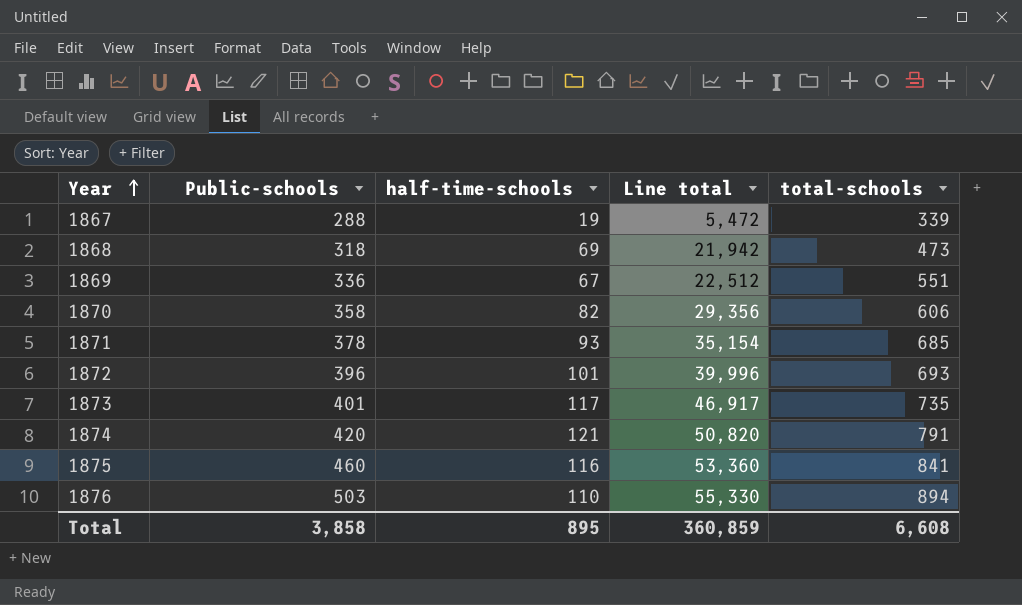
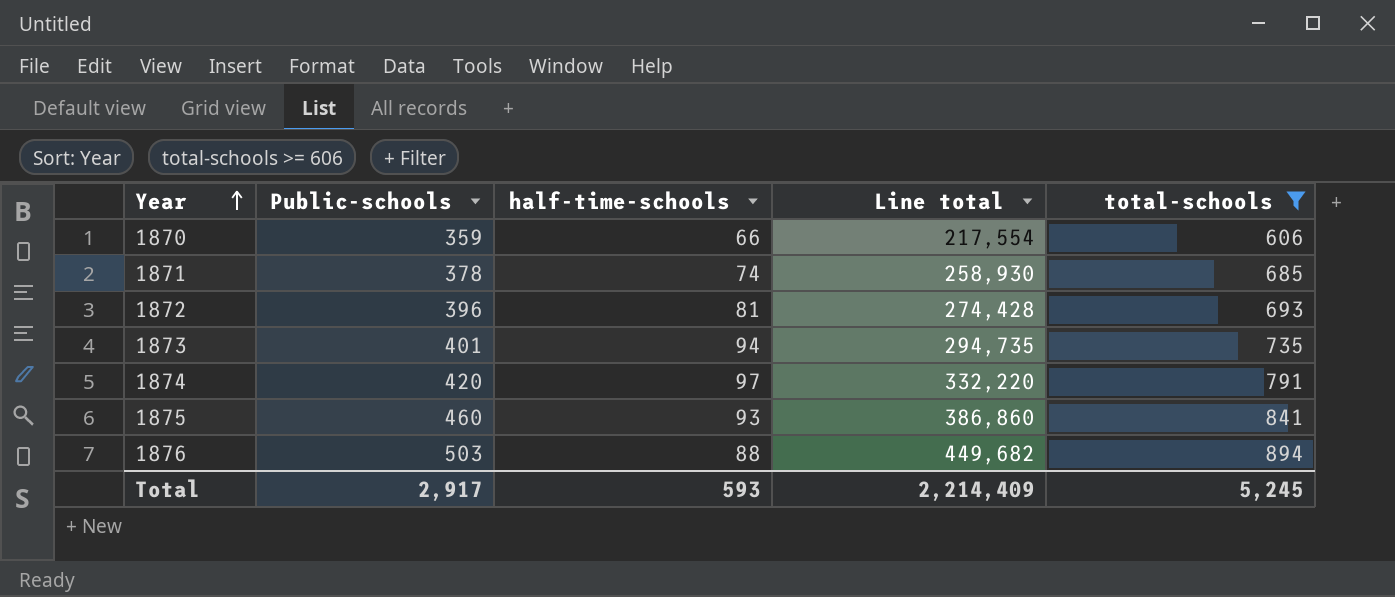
filter: none -> total-schools >= 606
column Line total | formula: [Public-schools] * [half-time-schools] -> [Public-schools] * [total-schools]
1870 | Public-schools: 358 -> 359
1870 | half-time-schools: 82 -> 66
1871 | half-time-schools: 93 -> 74
1872 | half-time-schools: 101 -> 81
1873 | half-time-schools: 117 -> 94
1874 | half-time-schools: 121 -> 97
1875 | half-time-schools: 116 -> 93
1876 | half-time-schools: 110 -> 88
Total | Public-schools: 3,858 -> 2,917
Total | half-time-schools: 895 -> 593
Total | Line total: 360,859 -> 2,214,409
Total | total-schools: 6,608 -> 5,245

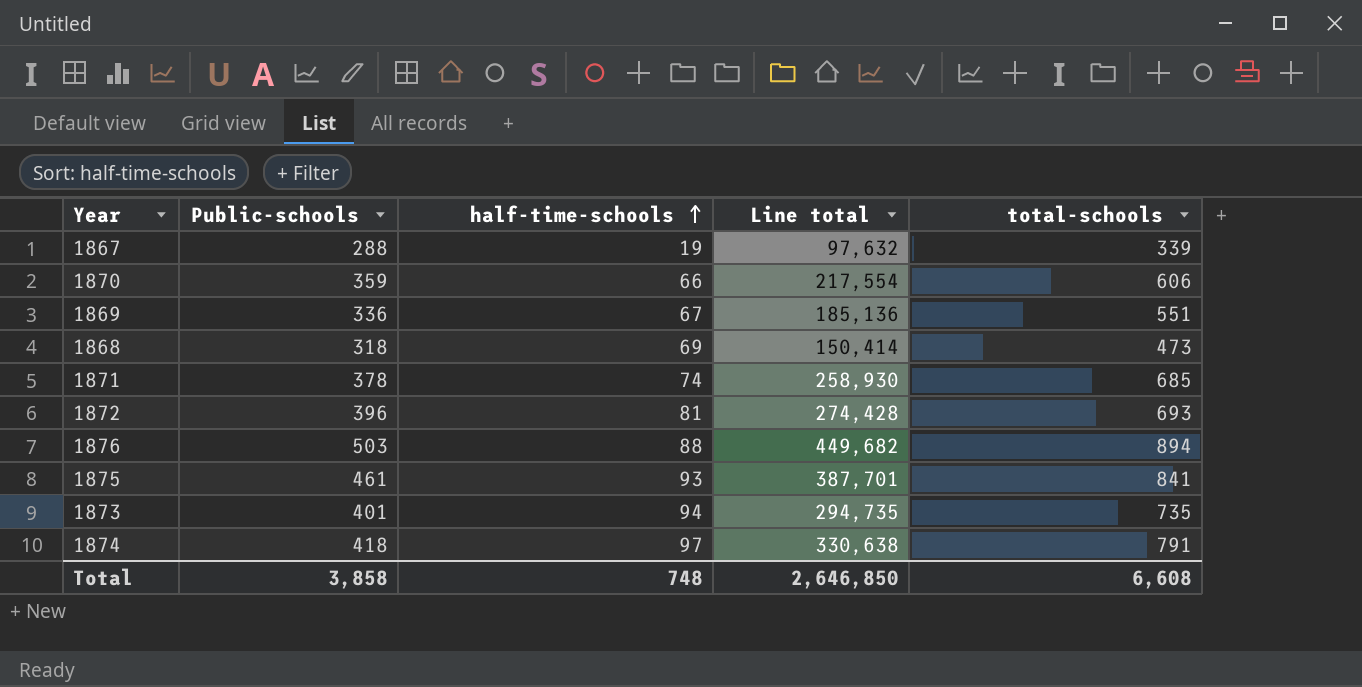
filter: total-schools >= 606 -> none
row order: Year ascending -> half-time-schools ascending
1875 | Public-schools: 460 -> 461
1875 | Line total: 386,860 -> 387,701
1874 | Public-schools: 420 -> 418
1874 | Line total: 332,220 -> 330,638
Total | Public-schools: 2,917 -> 3,858
Total | half-time-schools: 593 -> 748
Total | Line total: 2,214,409 -> 2,646,850
Total | total-schools: 5,245 -> 6,608

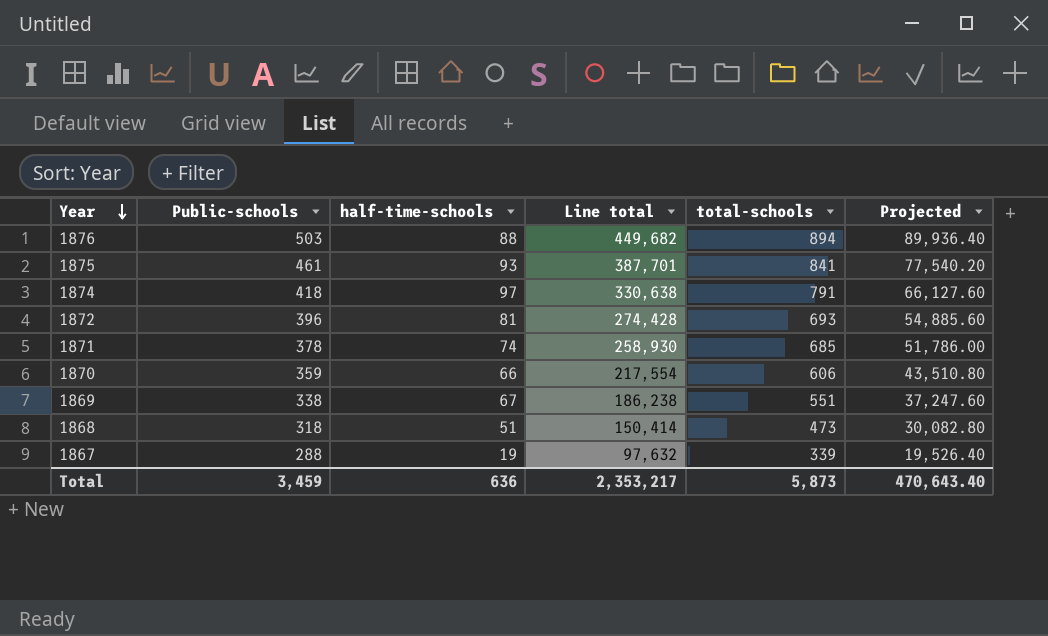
row order: half-time-schools ascending -> Year descending
column Projected | formula: none -> [Line total] * 0.2
row 1873: 401 | 94 | 294,735 | 735 -> none
1869 | Public-schools: 336 -> 338
1869 | Line total: 185,136 -> 186,238
1868 | half-time-schools: 69 -> 51
Total | Public-schools: 3,858 -> 3,459
Total | half-time-schools: 748 -> 636
Total | Line total: 2,646,850 -> 2,353,217
Total | total-schools: 6,608 -> 5,873

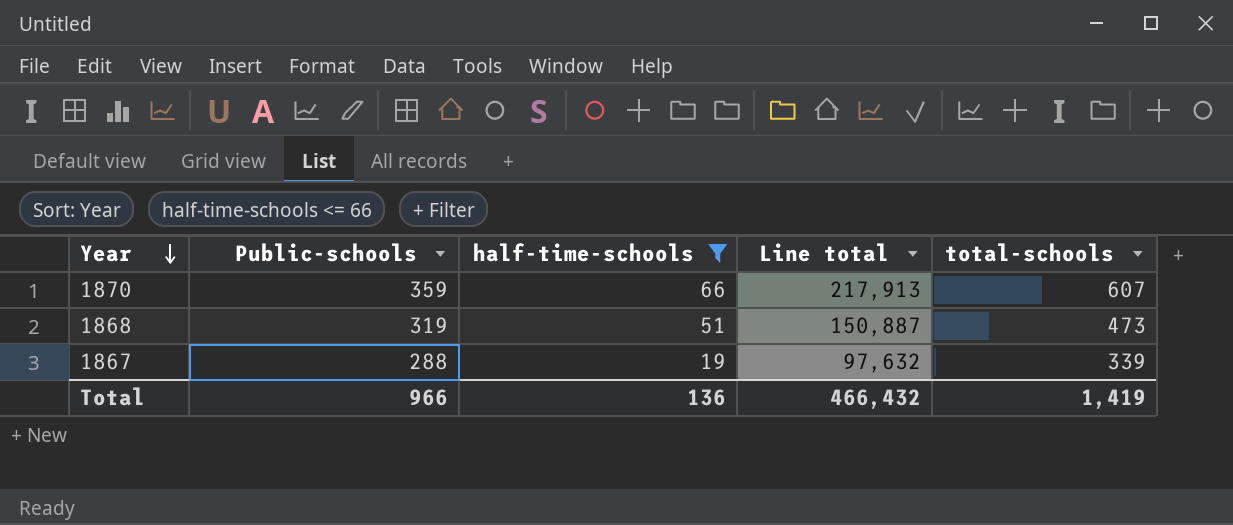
filter: none -> half-time-schools <= 66
column Projected | formula: [Line total] * 0.2 -> none
1870 | Line total: 217,554 -> 217,913
1870 | total-schools: 606 -> 607
1868 | Public-schools: 318 -> 319
1868 | Line total: 150,414 -> 150,887
Total | Public-schools: 3,459 -> 966
Total | half-time-schools: 636 -> 136
Total | Line total: 2,353,217 -> 466,432
Total | total-schools: 5,873 -> 1,419

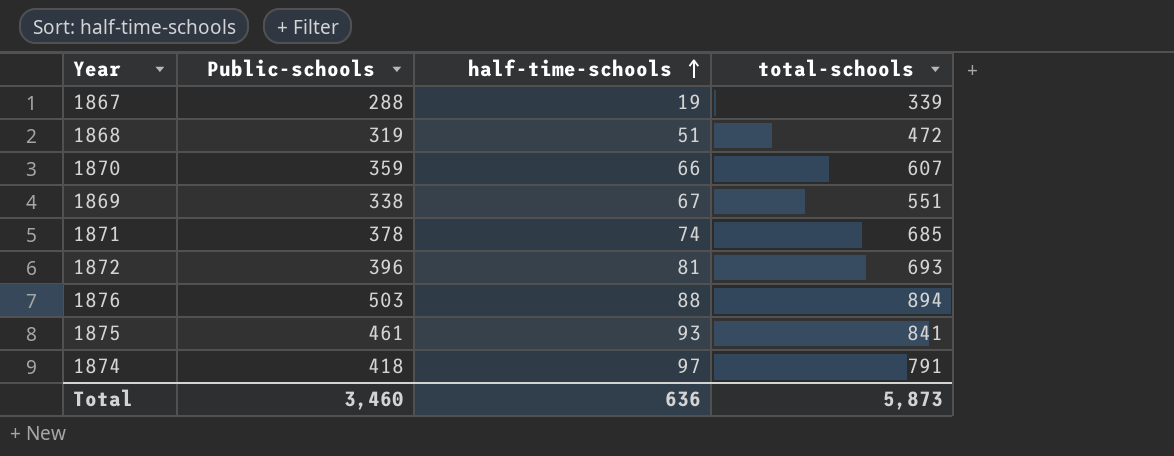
filter: half-time-schools <= 66 -> none
row order: Year descending -> half-time-schools ascending
column Line total | formula: [Public-schools] * [total-schools] -> none
1868 | total-schools: 473 -> 472
Total | Public-schools: 966 -> 3,460
Total | half-time-schools: 136 -> 636
Total | total-schools: 1,419 -> 5,873

